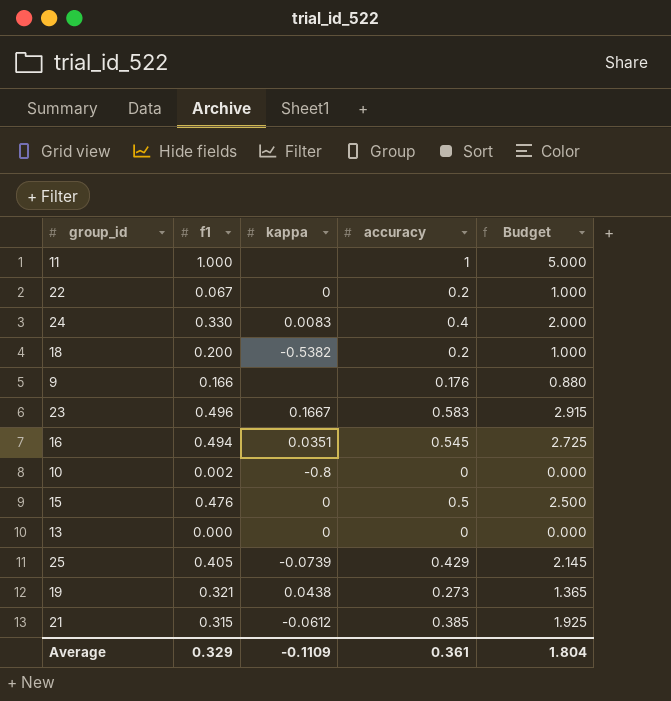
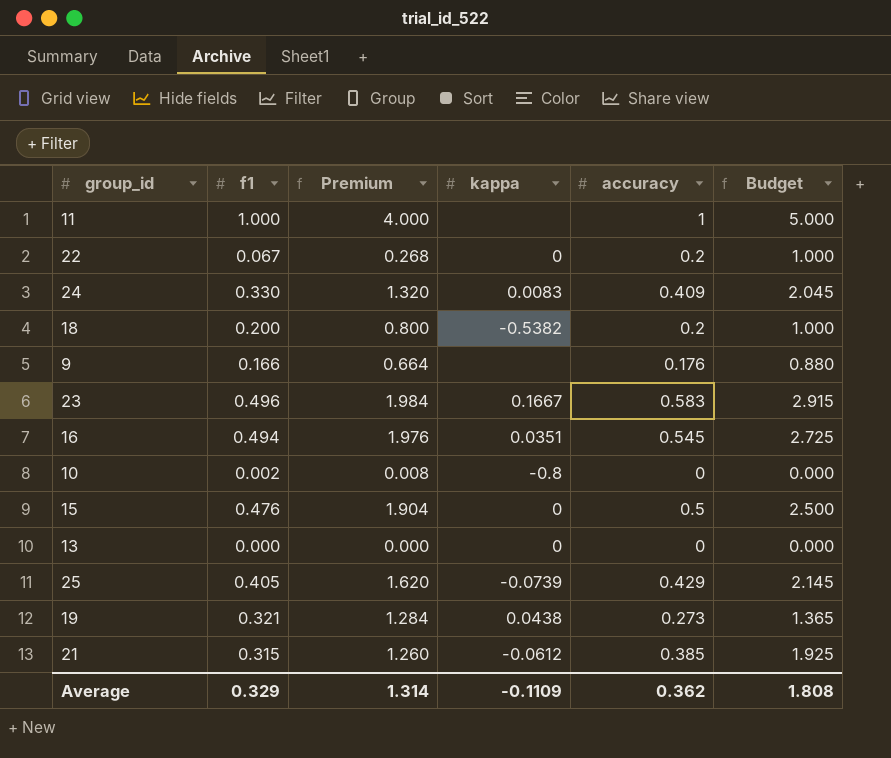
column Premium | formula: none -> [f1] * 4
24 | accuracy: 0.4 -> 0.409
24 | Budget: 2.000 -> 2.045
Average | accuracy: 0.361 -> 0.362
Average | Budget: 1.804 -> 1.808

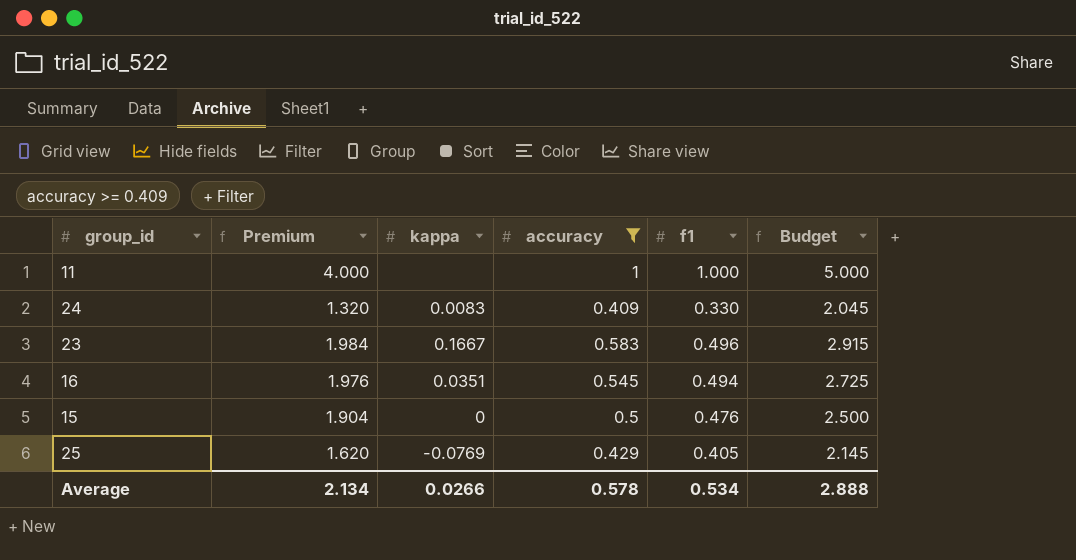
filter: none -> accuracy >= 0.409
column f1 | position: 2 -> 5
25 | kappa: -0.0739 -> -0.0769
Average | Premium: 1.314 -> 2.134
Average | kappa: -0.1109 -> 0.0266
Average | accuracy: 0.362 -> 0.578
Average | f1: 0.329 -> 0.534
Average | Budget: 1.808 -> 2.888

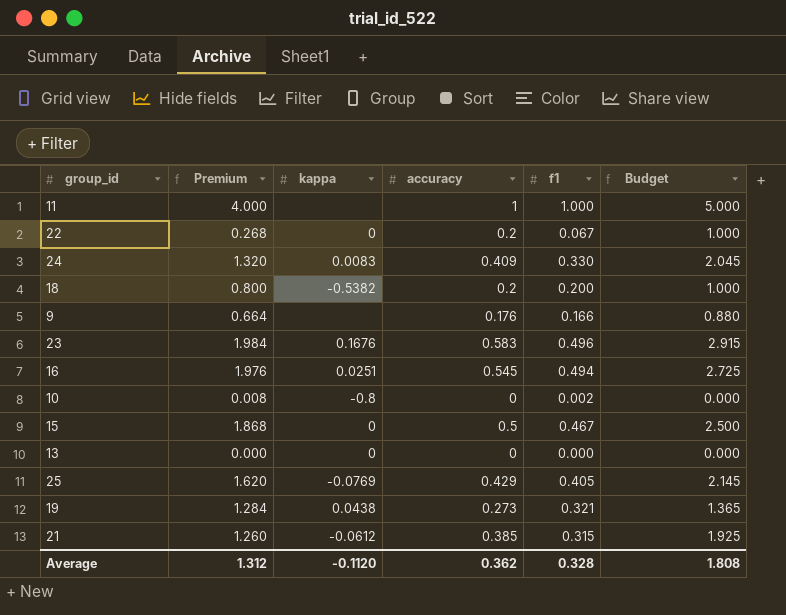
filter: accuracy >= 0.409 -> none
23 | kappa: 0.1667 -> 0.1676
16 | kappa: 0.0351 -> 0.0251
15 | Premium: 1.904 -> 1.868
15 | f1: 0.476 -> 0.467
Average | Premium: 2.134 -> 1.312
Average | kappa: 0.0266 -> -0.1120
Average | accuracy: 0.578 -> 0.362
Average | f1: 0.534 -> 0.328
Average | Budget: 2.888 -> 1.808

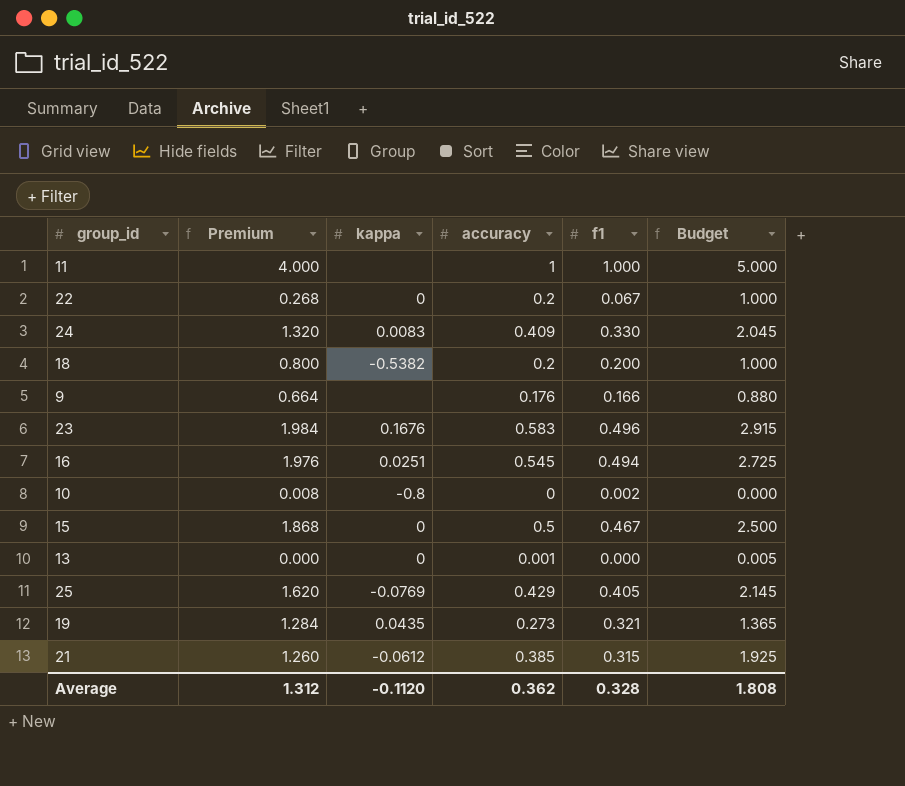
13 | accuracy: 0 -> 0.001
13 | Budget: 0.000 -> 0.005
19 | kappa: 0.0438 -> 0.0435

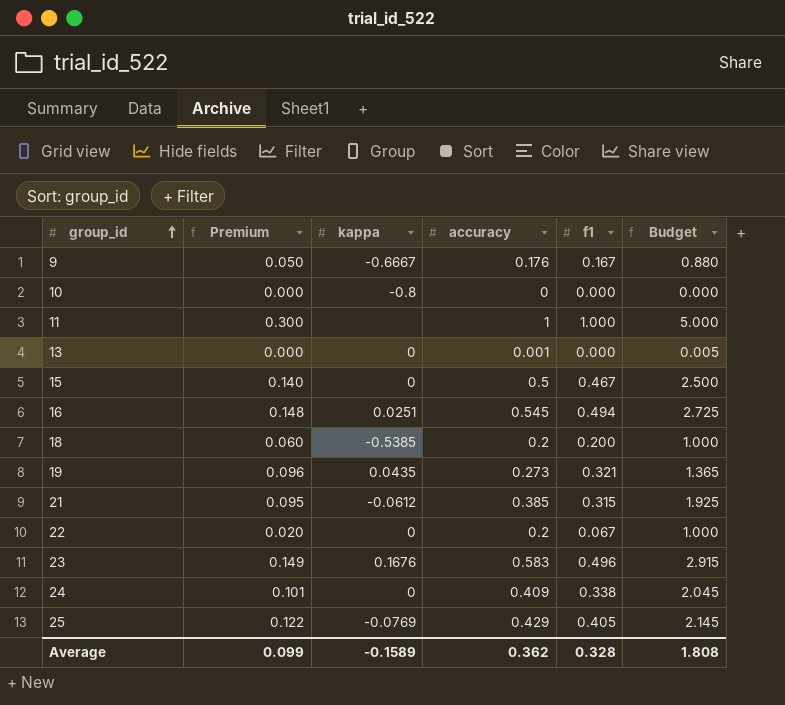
row order: none -> group_id ascending
column Premium | formula: [f1] * 4 -> [f1] * 0.3
9 | kappa: none -> -0.6667
9 | f1: 0.166 -> 0.167
10 | f1: 0.002 -> 0.000
18 | kappa: -0.5382 -> -0.5385
24 | kappa: 0.0083 -> 0
24 | f1: 0.330 -> 0.338
Average | Premium: 1.312 -> 0.099
Average | kappa: -0.1120 -> -0.1589

